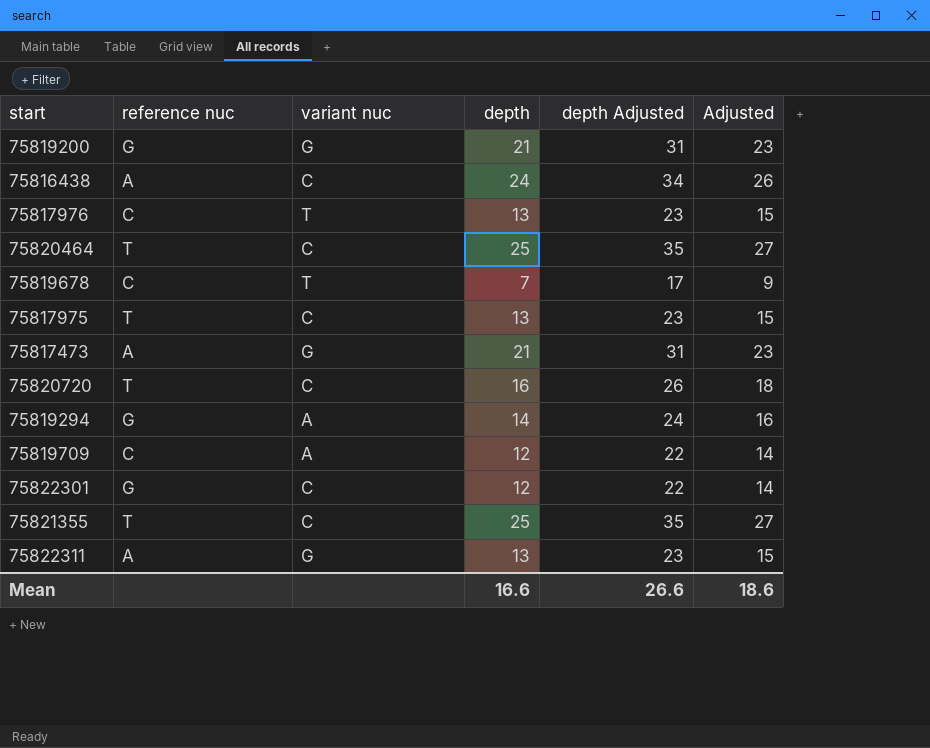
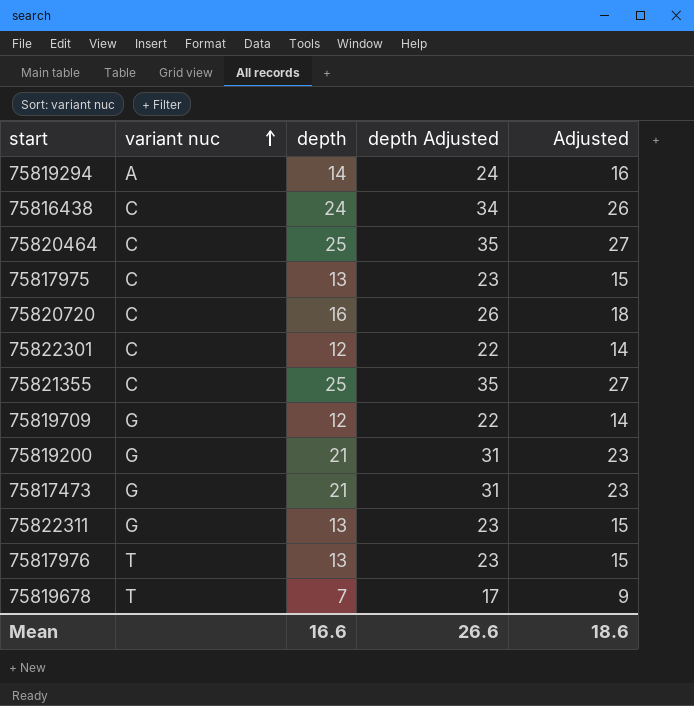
row order: none -> variant nuc ascending
column reference nuc | position: 2 -> none
75819709 | variant nuc: A -> G

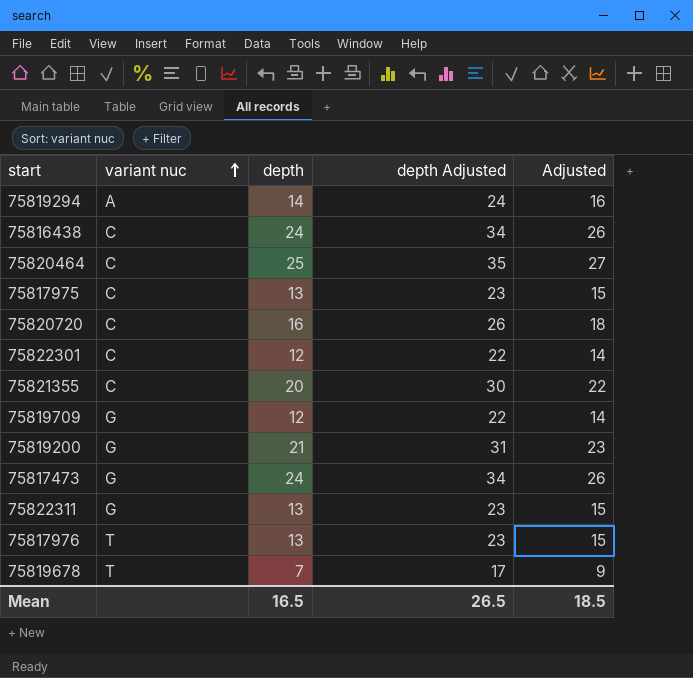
75821355 | depth: 25 -> 20
75821355 | depth Adjusted: 35 -> 30
75821355 | Adjusted: 27 -> 22
75817473 | depth: 21 -> 24
75817473 | depth Adjusted: 31 -> 34
75817473 | Adjusted: 23 -> 26
Mean | depth: 16.6 -> 16.5
Mean | depth Adjusted: 26.6 -> 26.5
Mean | Adjusted: 18.6 -> 18.5

